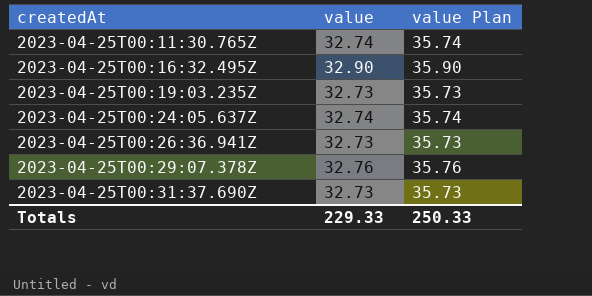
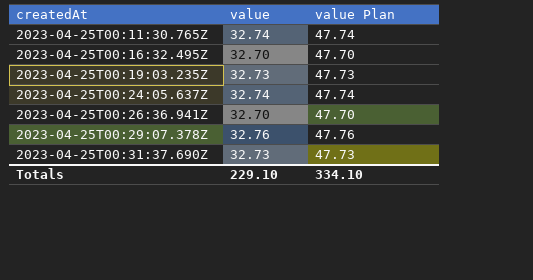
column value Plan | formula: [value] + 3 -> [value] + 15
2023-04-25T00:16:32.495Z | value: 32.90 -> 32.70
2023-04-25T00:26:36.941Z | value: 32.73 -> 32.70
Totals | value: 229.33 -> 229.10
Totals | value Plan: 250.33 -> 334.10

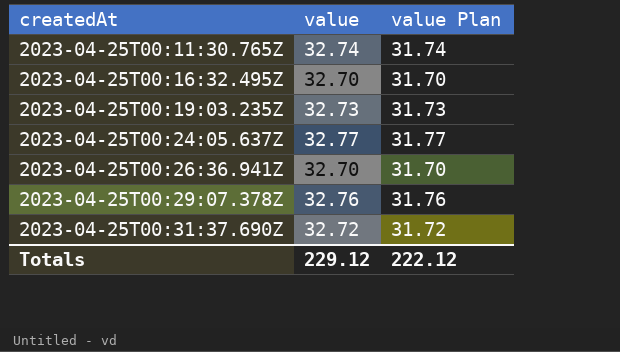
column value Plan | formula: [value] + 15 -> [value] - 1
2023-04-25T00:24:05.637Z | value: 32.74 -> 32.77
2023-04-25T00:31:37.690Z | value: 32.73 -> 32.72
Totals | value: 229.10 -> 229.12
Totals | value Plan: 334.10 -> 222.12

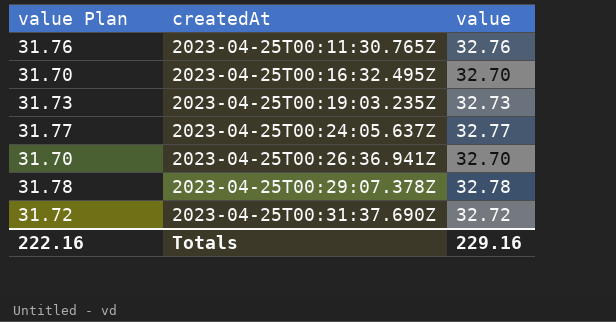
column value Plan | position: 3 -> 1
2023-04-25T00:11:30.765Z | value Plan: 31.74 -> 31.76
2023-04-25T00:11:30.765Z | value: 32.74 -> 32.76
2023-04-25T00:29:07.378Z | value Plan: 31.76 -> 31.78
2023-04-25T00:29:07.378Z | value: 32.76 -> 32.78
Totals | value Plan: 222.12 -> 222.16
Totals | value: 229.12 -> 229.16

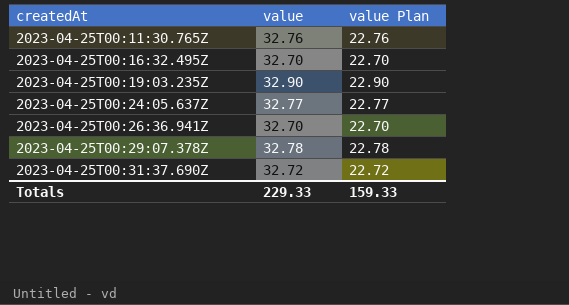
column value Plan | formula: [value] - 1 -> [value] - 10
column value Plan | position: 1 -> 3
2023-04-25T00:19:03.235Z | value: 32.73 -> 32.90
Totals | value: 229.16 -> 229.33
Totals | value Plan: 222.16 -> 159.33

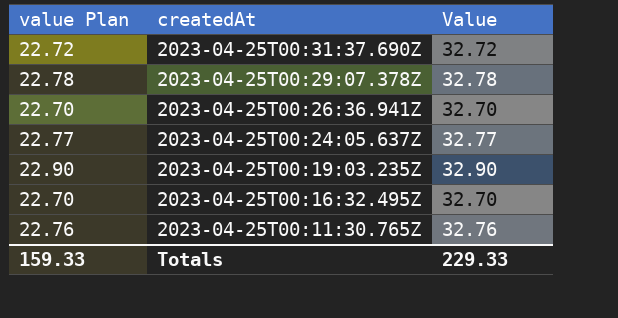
row order: createdAt ascending -> createdAt descending
column value Plan | position: 3 -> 1
column name: value -> Value

